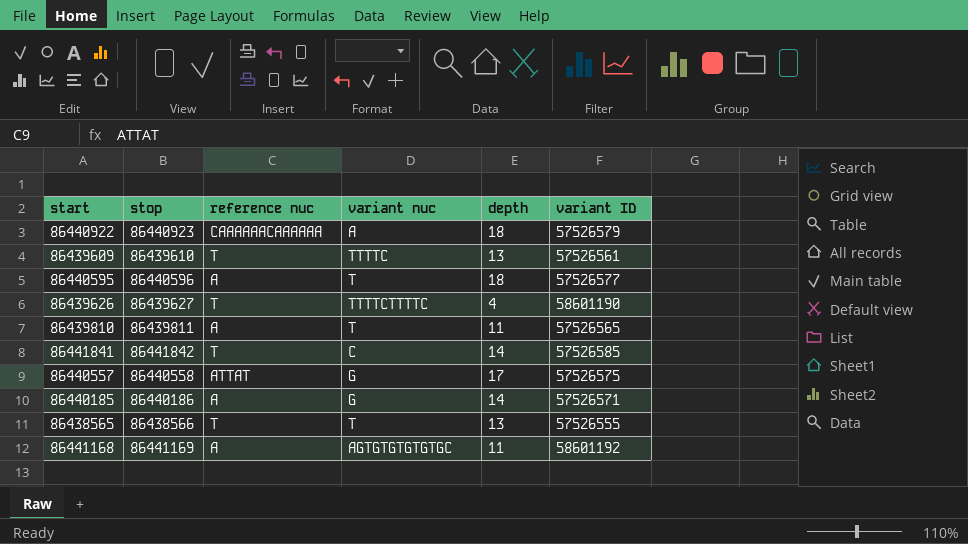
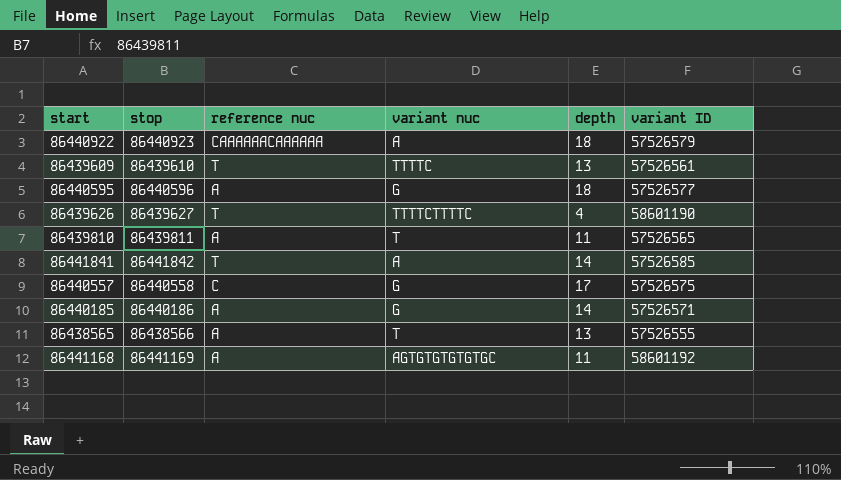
86440595 | variant nuc: T -> G
86441841 | variant nuc: C -> A
86440557 | reference nuc: ATTAT -> C
86438565 | reference nuc: T -> A

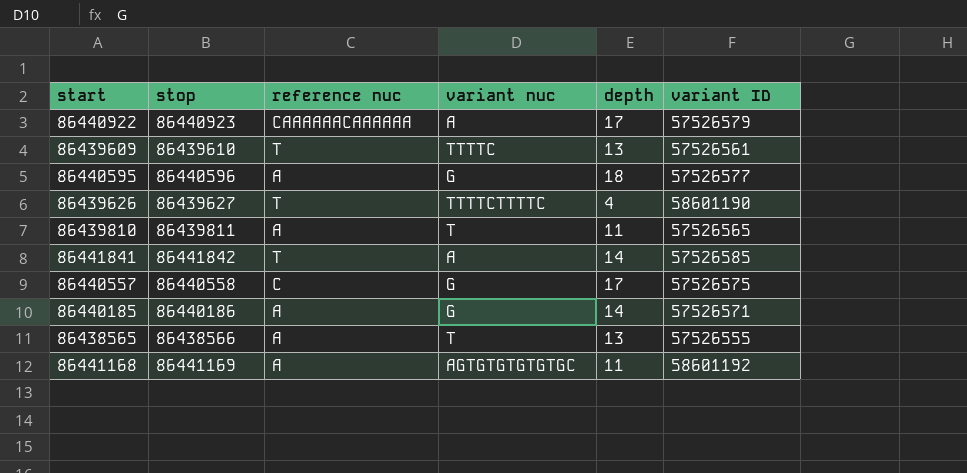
86440922 | depth: 18 -> 17

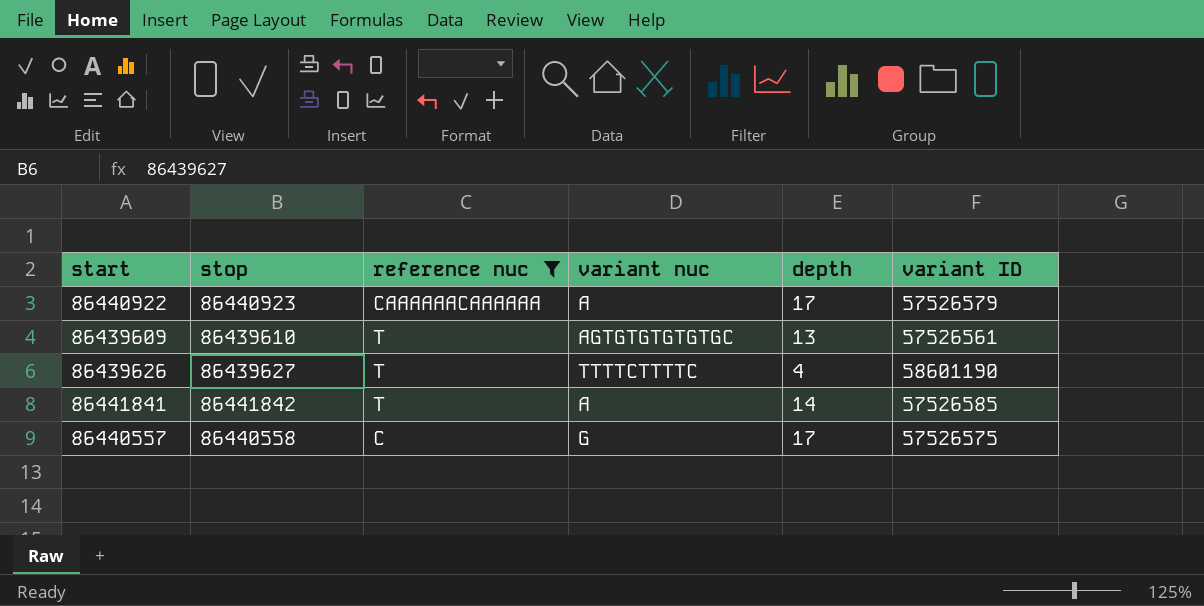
filter: none -> reference nuc != A
86439609 | variant nuc: TTTTC -> AGTGTGTGTGTGC

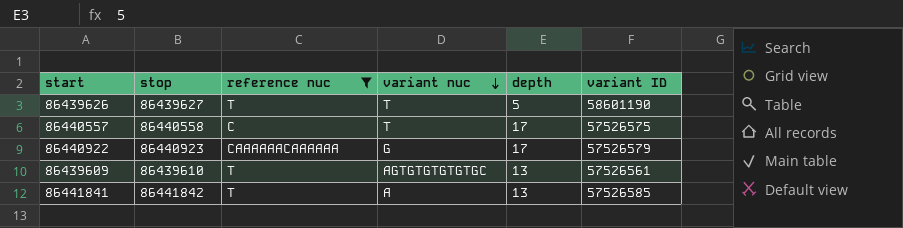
row order: none -> variant nuc descending
86439626 | variant nuc: TTTTCTTTTC -> T
86439626 | depth: 4 -> 5
86440557 | variant nuc: G -> T
86440922 | variant nuc: A -> G
86441841 | depth: 14 -> 13

